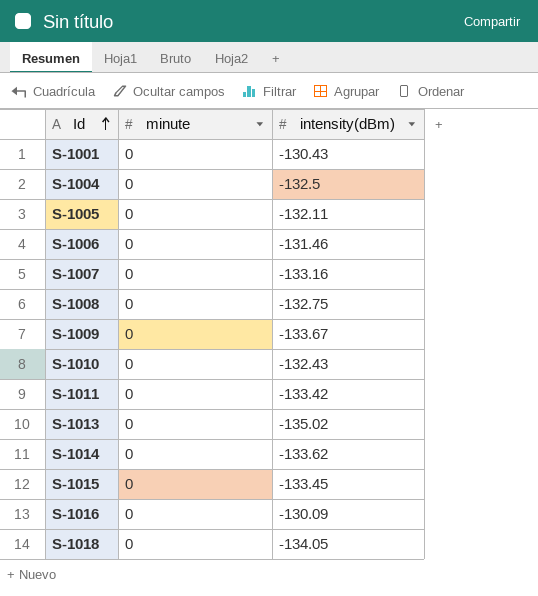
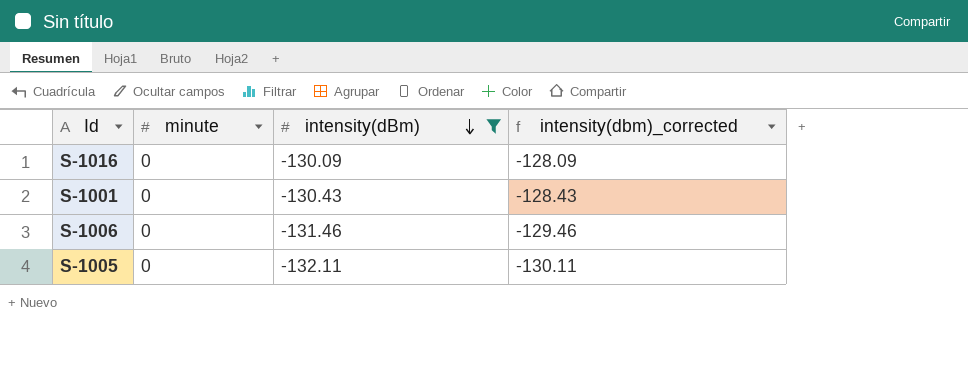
filter: none -> intensity(dBm) >= -132.11
row order: Id ascending -> intensity(dBm) descending
column intensity(dbm)_corrected | formula: none -> [intensity(dBm)] + 2

